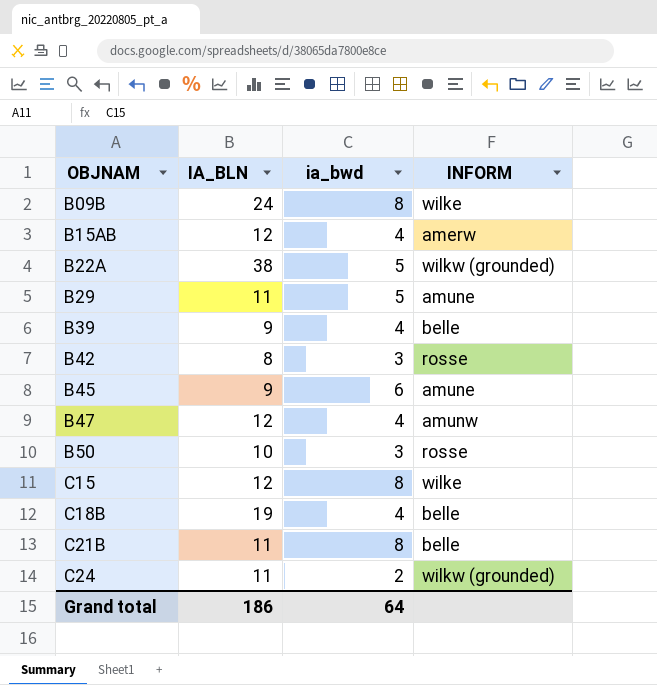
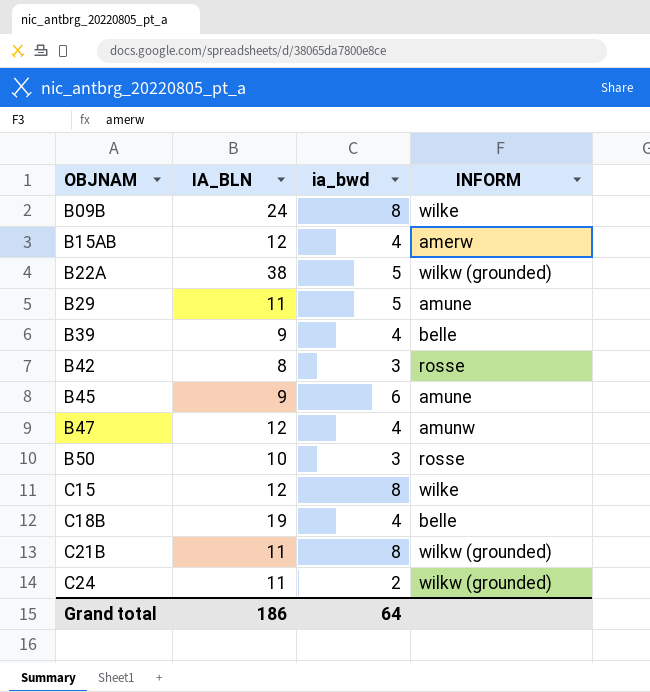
C21B | INFORM: belle -> wilkw (grounded)

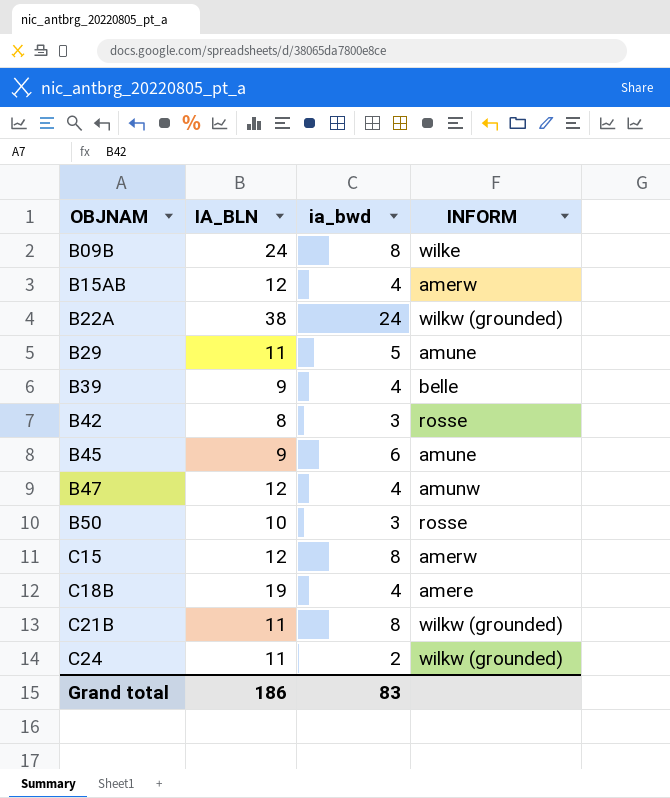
B22A | ia_bwd: 5 -> 24
C15 | INFORM: wilke -> amerw
C18B | INFORM: belle -> amere
Grand total | ia_bwd: 64 -> 83

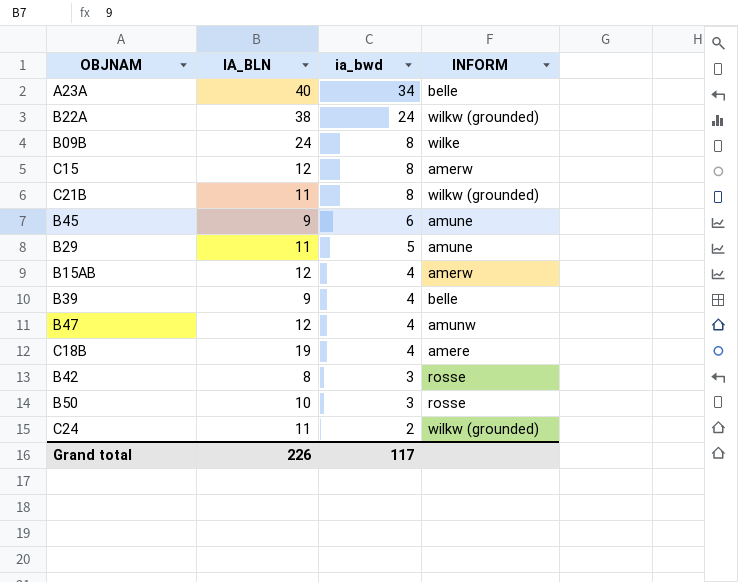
row order: OBJNAM ascending -> ia_bwd descending
row A23A: none -> 40 | 34 | belle
Grand total | IA_BLN: 186 -> 226
Grand total | ia_bwd: 83 -> 117

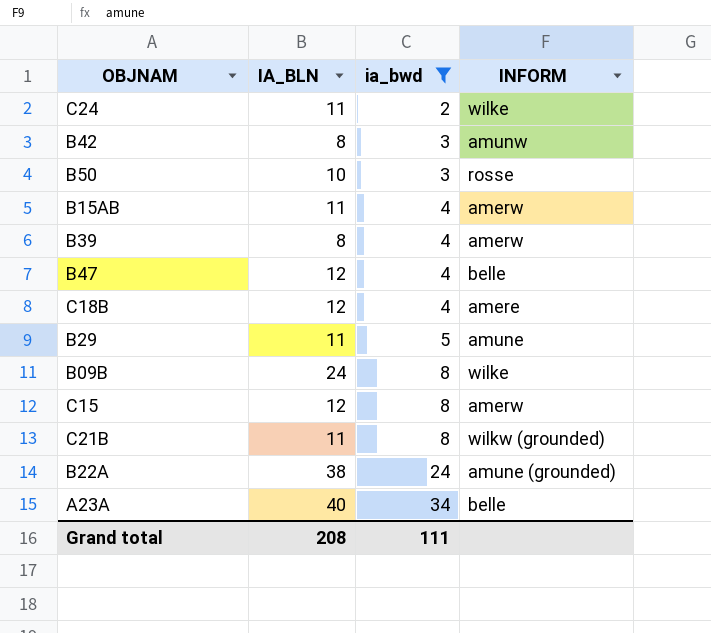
filter: none -> ia_bwd != 6
row order: ia_bwd descending -> ia_bwd ascending
C24 | INFORM: wilkw (grounded) -> wilke
B42 | INFORM: rosse -> amunw
B15AB | IA_BLN: 12 -> 11
B39 | IA_BLN: 9 -> 8
B39 | INFORM: belle -> amerw
B47 | INFORM: amunw -> belle
C18B | IA_BLN: 19 -> 12
B22A | INFORM: wilkw (grounded) -> amune (grounded)
Grand total | IA_BLN: 226 -> 208
Grand total | ia_bwd: 117 -> 111

